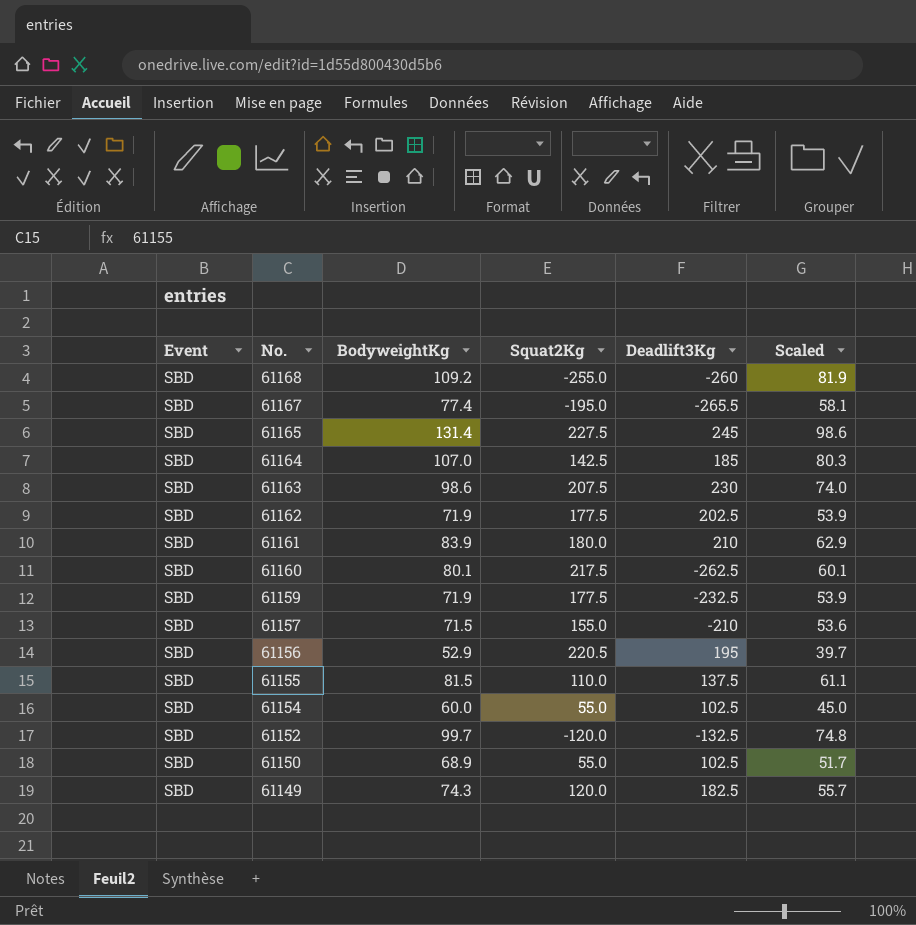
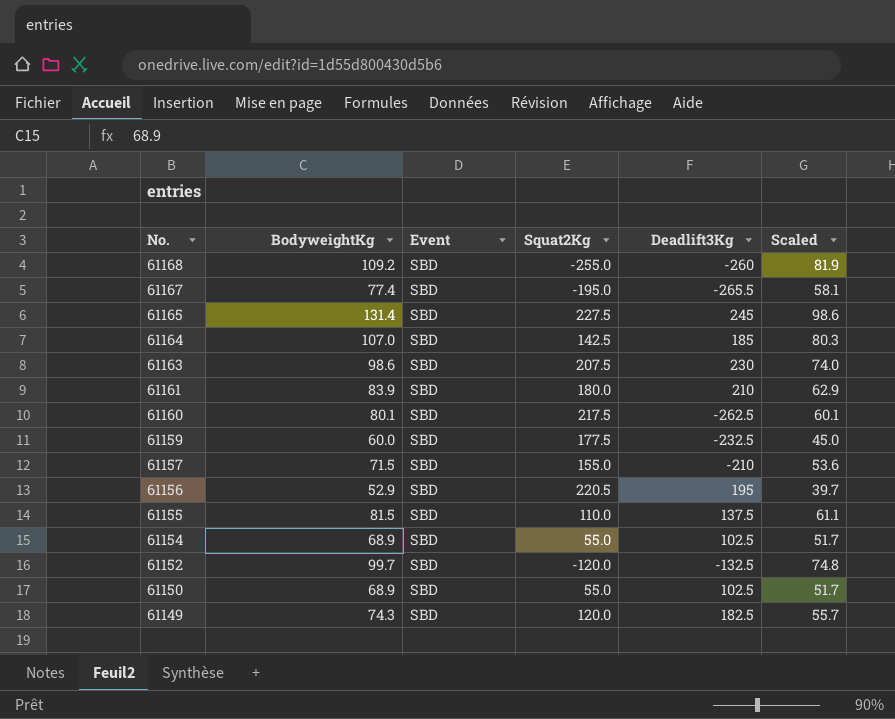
column Event | position: 1 -> 3
row 61162: SBD | 71.9 | 177.5 | 202.5 | 53.9 -> none
61159 | BodyweightKg: 71.9 -> 60.0
61159 | Scaled: 53.9 -> 45.0
61154 | BodyweightKg: 60.0 -> 68.9
61154 | Scaled: 45.0 -> 51.7

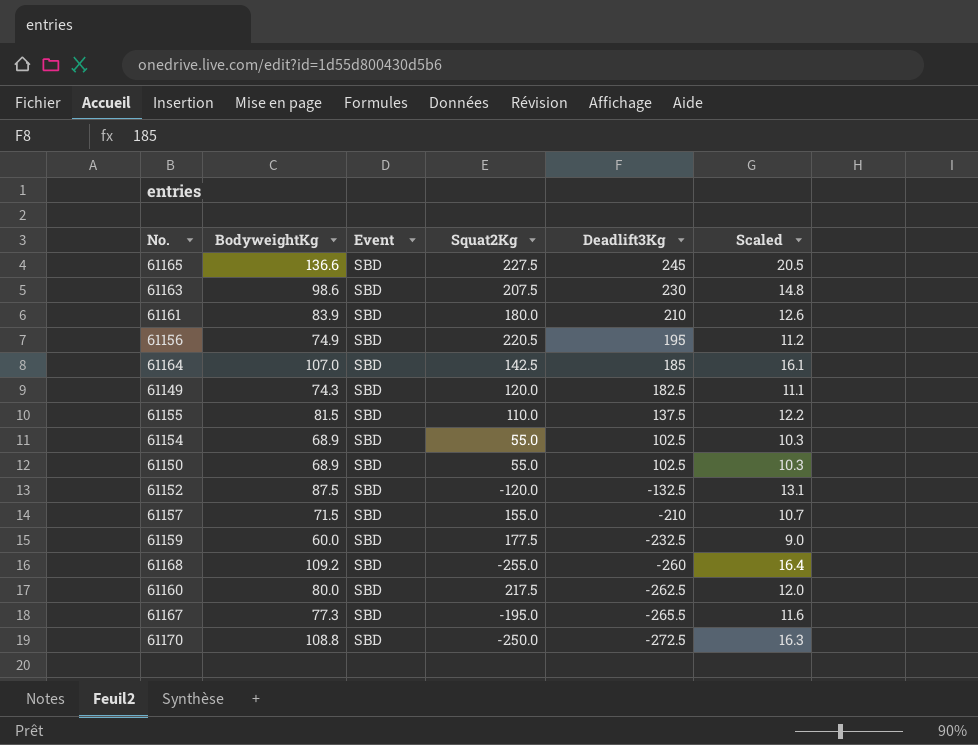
row order: No. descending -> Deadlift3Kg descending
column Scaled | formula: [BodyweightKg] * 0.75 -> [BodyweightKg] * 0.15
61165 | BodyweightKg: 131.4 -> 136.6
61156 | BodyweightKg: 52.9 -> 74.9
61152 | BodyweightKg: 99.7 -> 87.5
61160 | BodyweightKg: 80.1 -> 80.0
61167 | BodyweightKg: 77.4 -> 77.3
row 61170: none -> 108.8 | SBD | -250.0 | -272.5 | 16.3

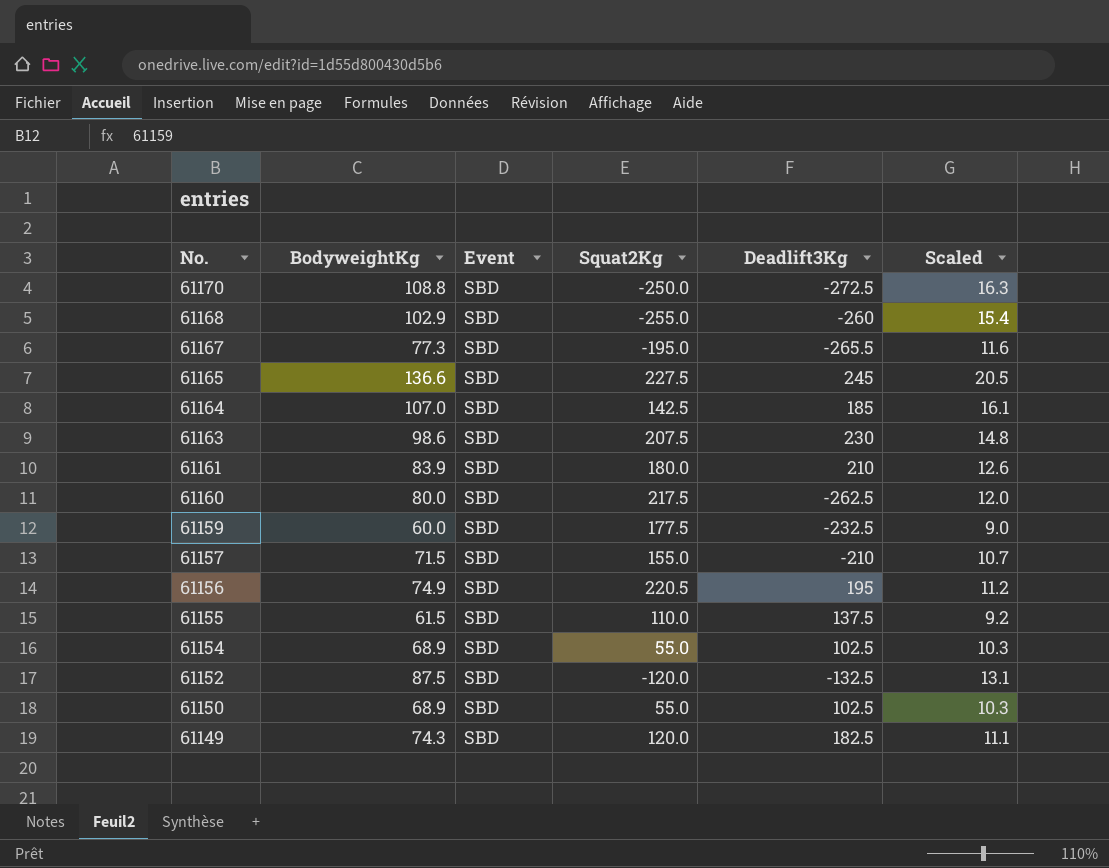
row order: Deadlift3Kg descending -> No. descending
61168 | BodyweightKg: 109.2 -> 102.9
61168 | Scaled: 16.4 -> 15.4
61155 | BodyweightKg: 81.5 -> 61.5
61155 | Scaled: 12.2 -> 9.2

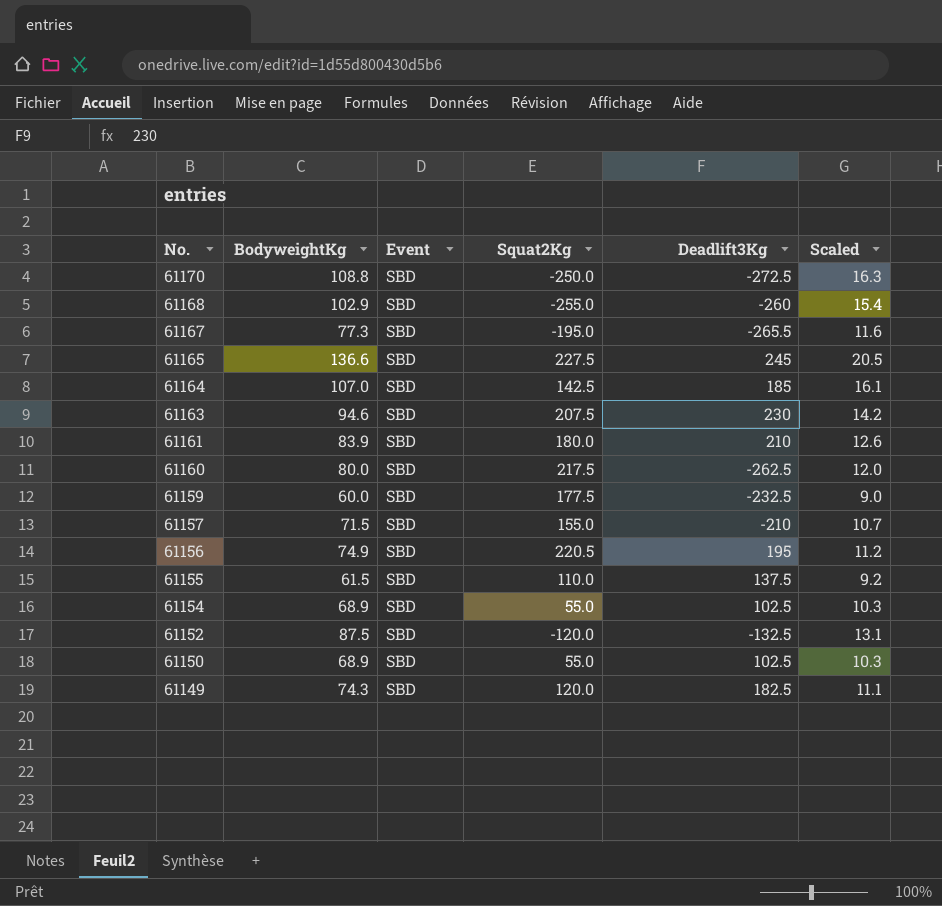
61163 | BodyweightKg: 98.6 -> 94.6
61163 | Scaled: 14.8 -> 14.2

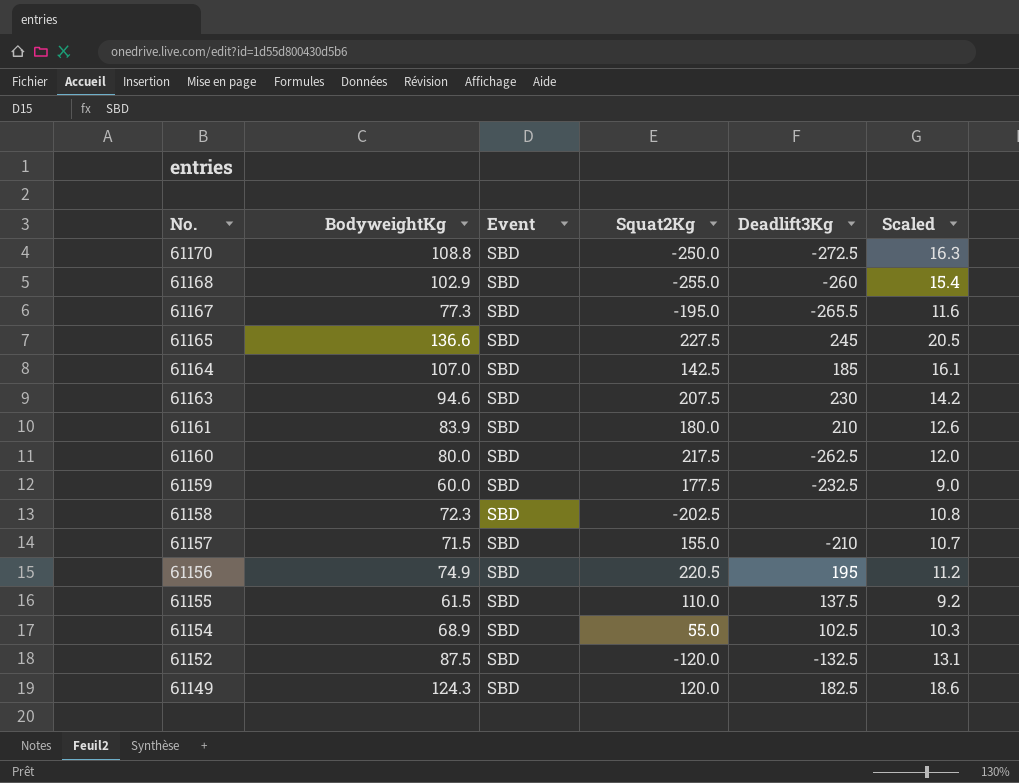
row 61150: 68.9 | SBD | 55.0 | 102.5 | 10.3 -> none
row 61158: none -> 72.3 | SBD | -202.5 | none | 10.8
61149 | BodyweightKg: 74.3 -> 124.3
61149 | Scaled: 11.1 -> 18.6

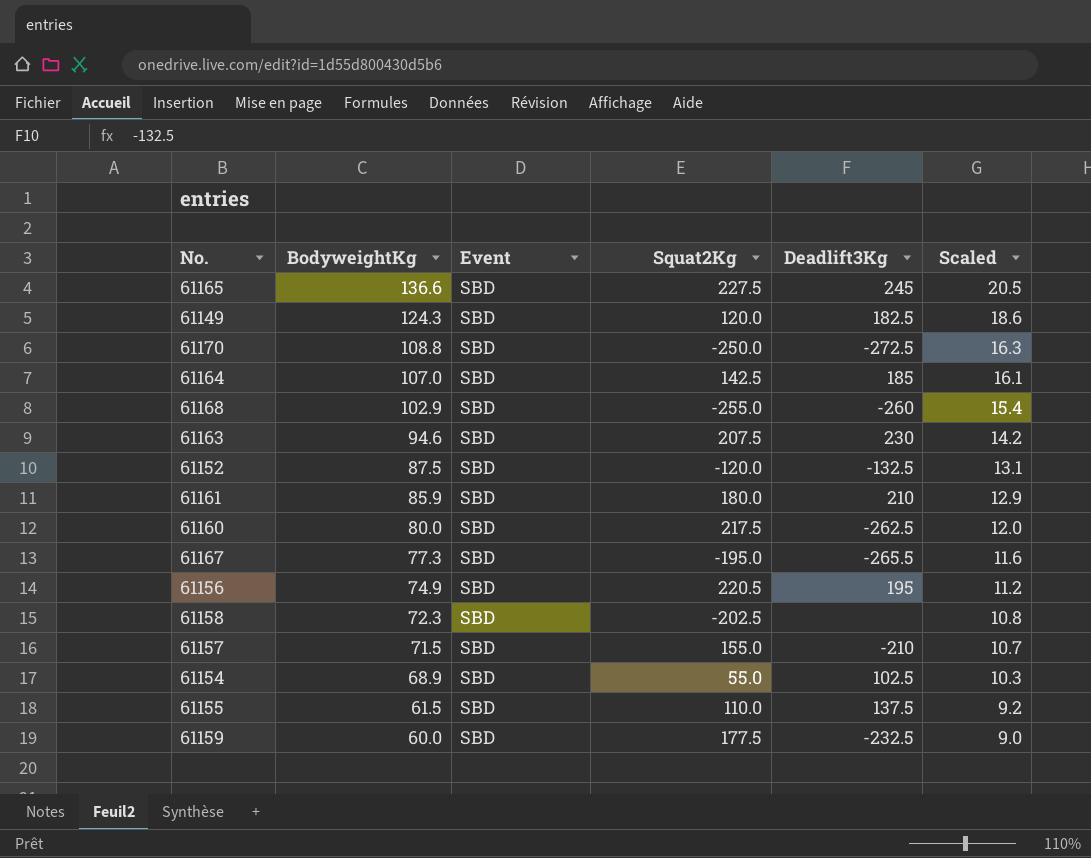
row order: No. descending -> BodyweightKg descending
61161 | BodyweightKg: 83.9 -> 85.9
61161 | Scaled: 12.6 -> 12.9

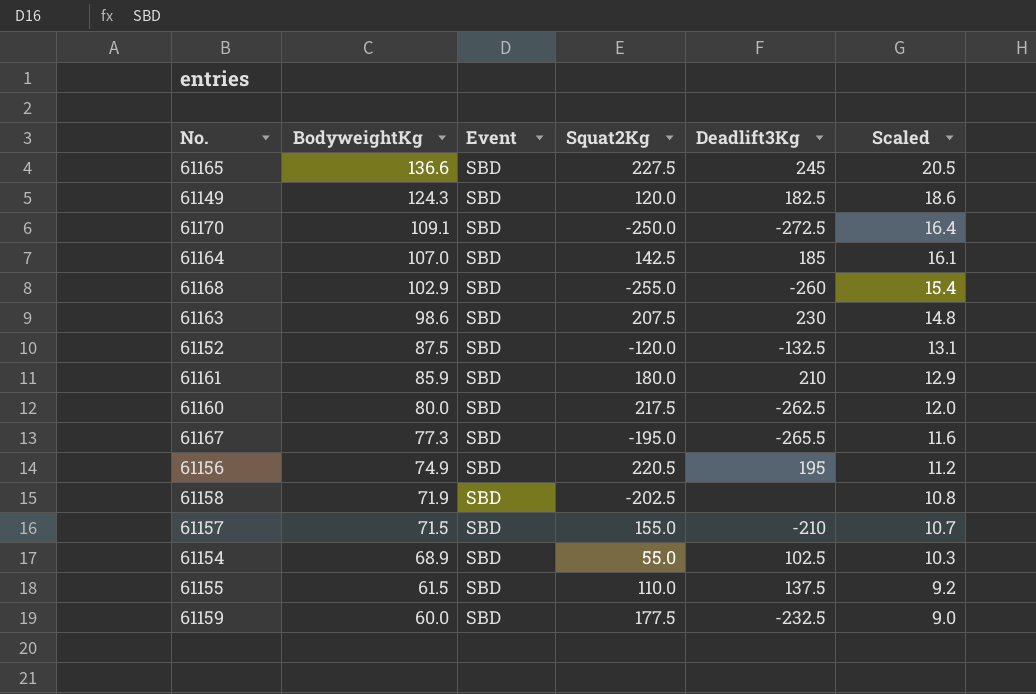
61170 | BodyweightKg: 108.8 -> 109.1
61170 | Scaled: 16.3 -> 16.4
61163 | BodyweightKg: 94.6 -> 98.6
61163 | Scaled: 14.2 -> 14.8
61158 | BodyweightKg: 72.3 -> 71.9

